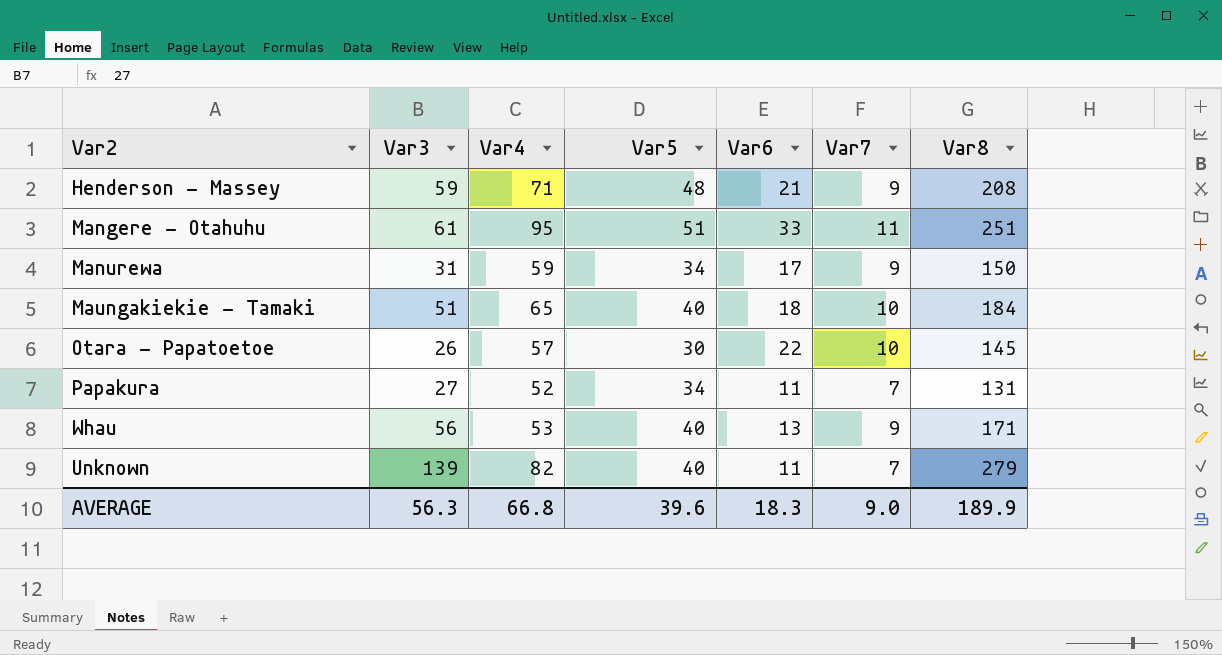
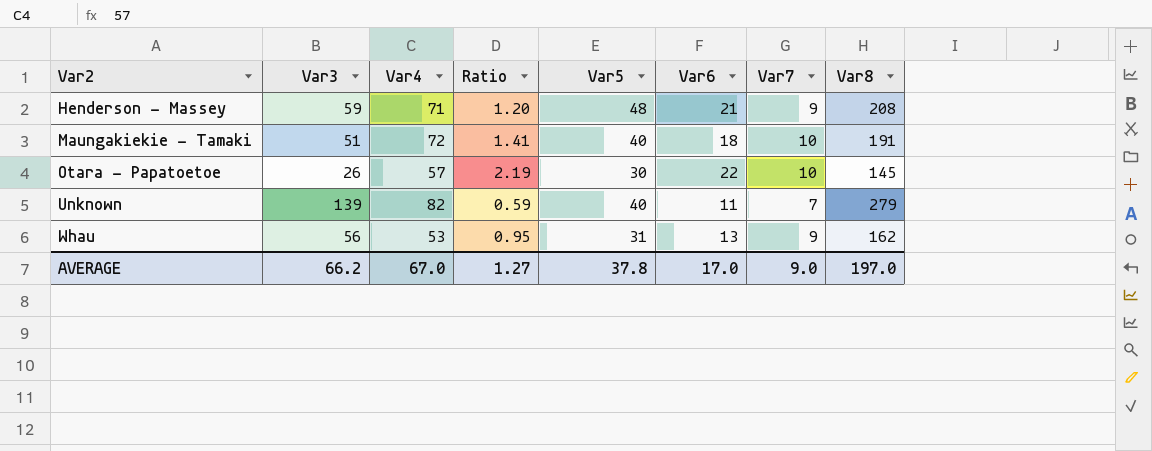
row order: none -> Var2 ascending
column Ratio | formula: none -> [Var4] / [Var3]
row Mangere - Otahuhu: 61 | 95 | 51 | 33 | 11 | 251 -> none
row Manurewa: 31 | 59 | 34 | 17 | 9 | 150 -> none
row Papakura: 27 | 52 | 34 | 11 | 7 | 131 -> none
Maungakiekie - Tamaki | Var4: 65 -> 72
Maungakiekie - Tamaki | Var8: 184 -> 191
Whau | Var5: 40 -> 31
Whau | Var8: 171 -> 162
AVERAGE | Var3: 56.3 -> 66.2
AVERAGE | Var4: 66.8 -> 67.0
AVERAGE | Var5: 39.6 -> 37.8
AVERAGE | Var6: 18.3 -> 17.0
AVERAGE | Var8: 189.9 -> 197.0

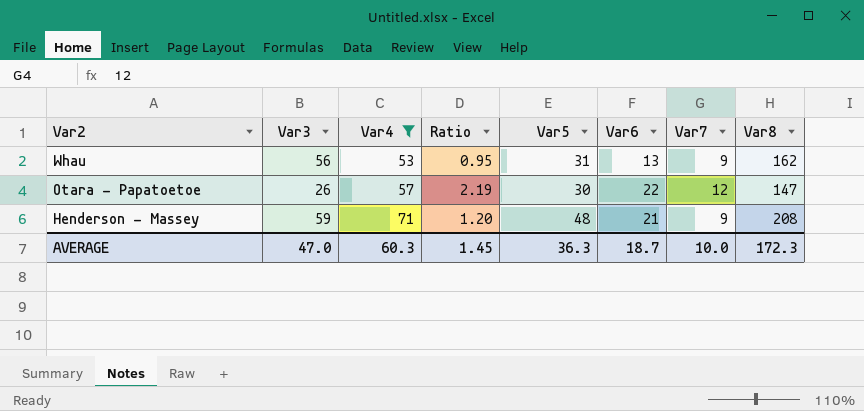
filter: none -> Var4 <= 71
row order: Var2 ascending -> Var2 descending
Otara - Papatoetoe | Var7: 10 -> 12
Otara - Papatoetoe | Var8: 145 -> 147
AVERAGE | Var3: 66.2 -> 47.0
AVERAGE | Var4: 67.0 -> 60.3
AVERAGE | Ratio: 1.27 -> 1.45
AVERAGE | Var5: 37.8 -> 36.3
AVERAGE | Var6: 17.0 -> 18.7
AVERAGE | Var7: 9.0 -> 10.0
AVERAGE | Var8: 197.0 -> 172.3

